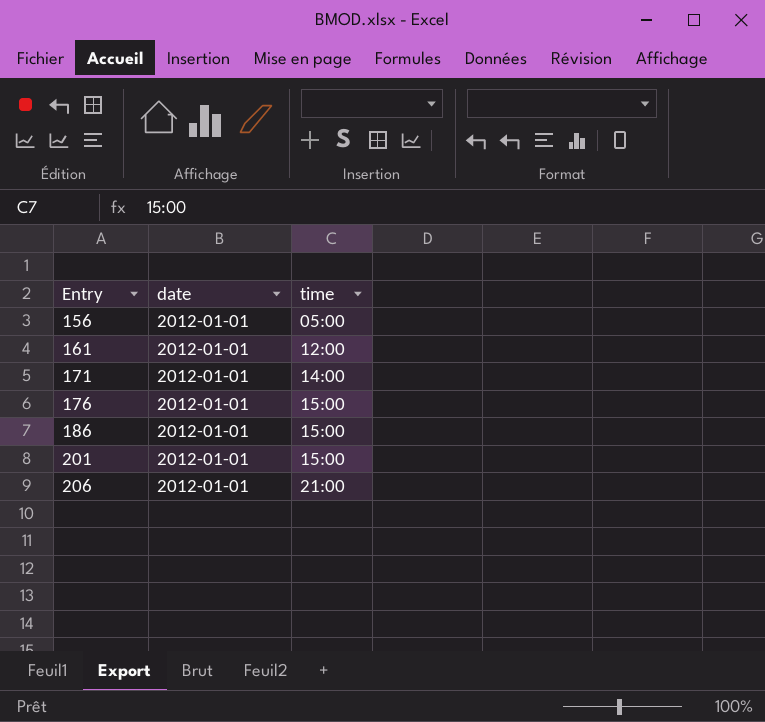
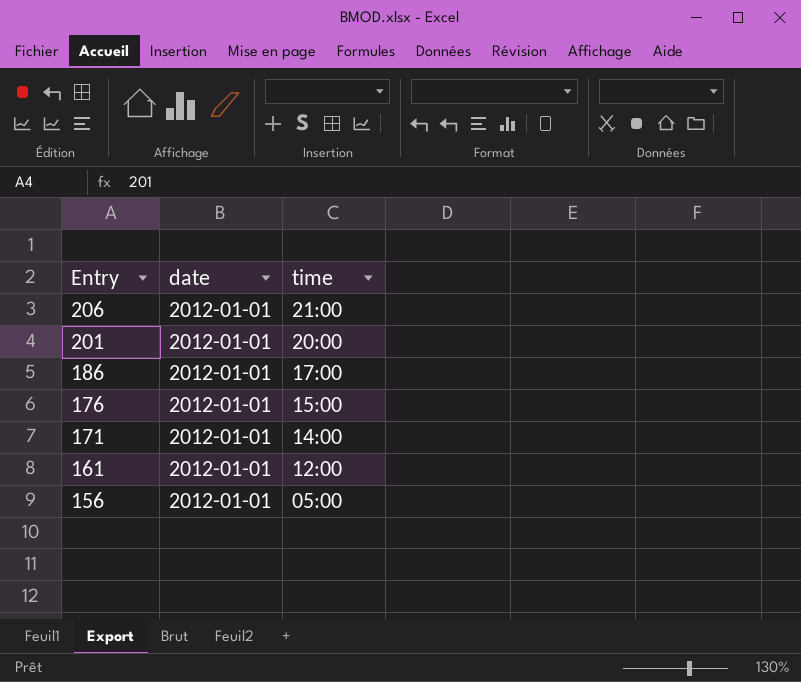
row order: Entry ascending -> Entry descending
201 | time: 15:00 -> 20:00
186 | time: 15:00 -> 17:00

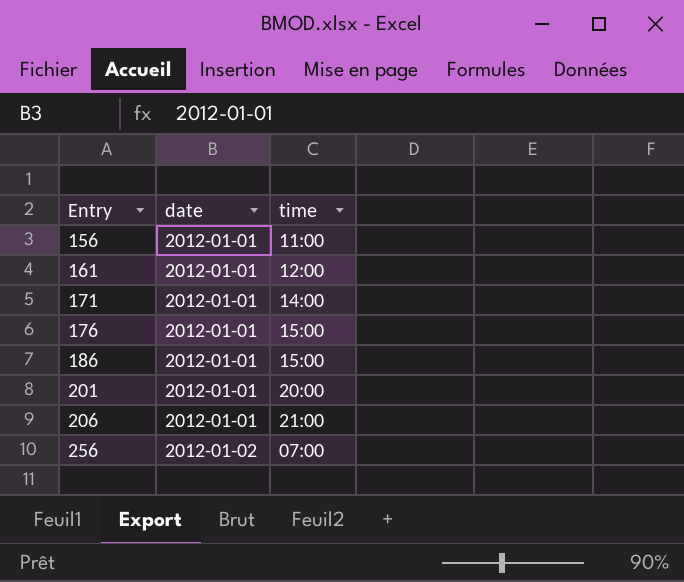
row order: Entry descending -> Entry ascending
156 | time: 05:00 -> 11:00
186 | time: 17:00 -> 15:00
row 256: none -> 2012-01-02 | 07:00

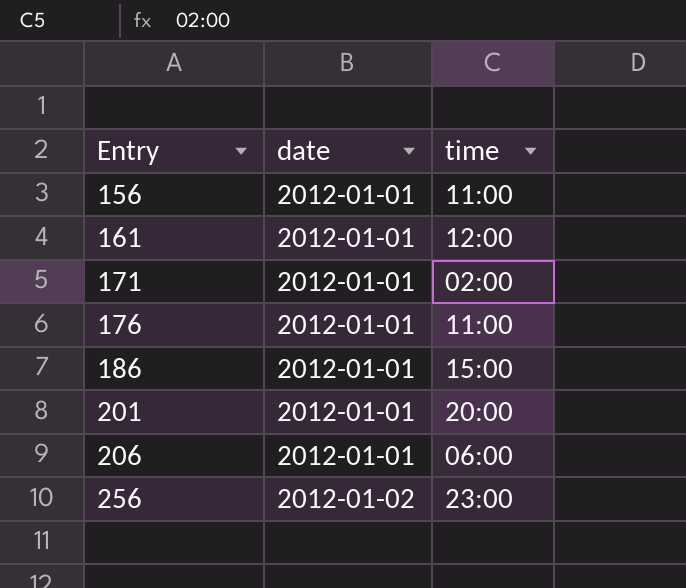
171 | time: 14:00 -> 02:00
176 | time: 15:00 -> 11:00
206 | time: 21:00 -> 06:00
256 | time: 07:00 -> 23:00

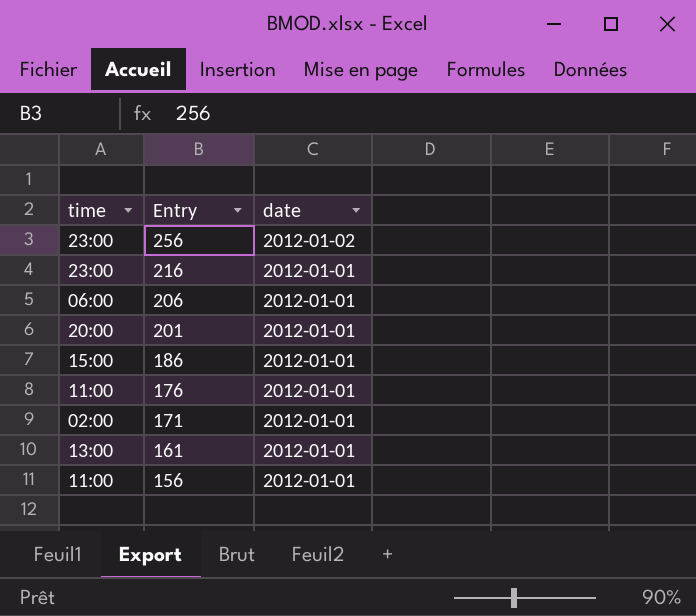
row order: Entry ascending -> Entry descending
column time | position: 3 -> 1
row 216: none -> 23:00 | 2012-01-01
161 | time: 12:00 -> 13:00

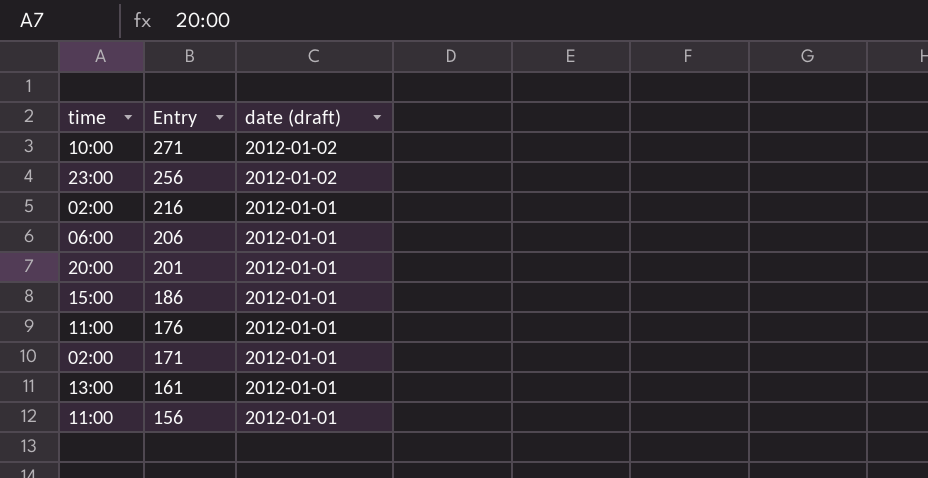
column name: date -> date (draft)
row 271: none -> 10:00 | 2012-01-02
216 | time: 23:00 -> 02:00

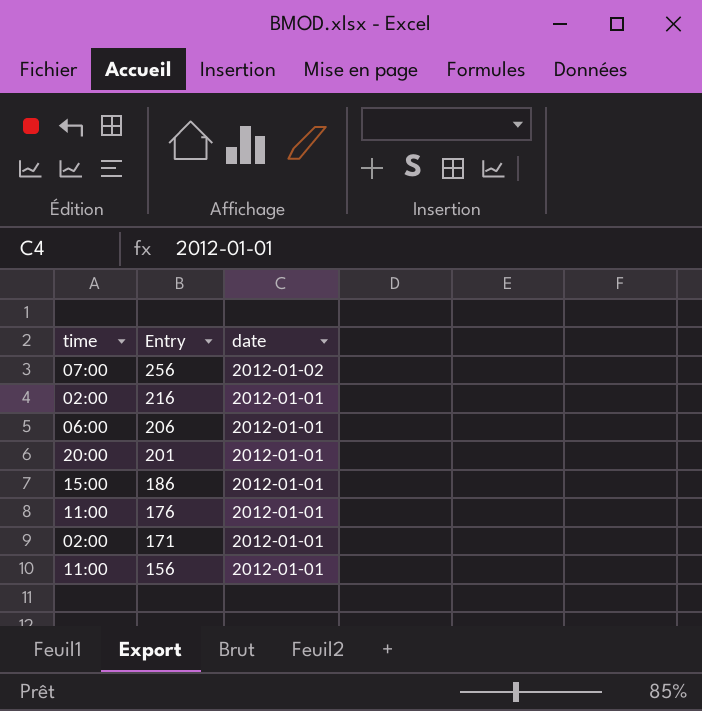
column name: date (draft) -> date
row 271: 10:00 | 2012-01-02 -> none
row 161: 13:00 | 2012-01-01 -> none
256 | time: 23:00 -> 07:00

